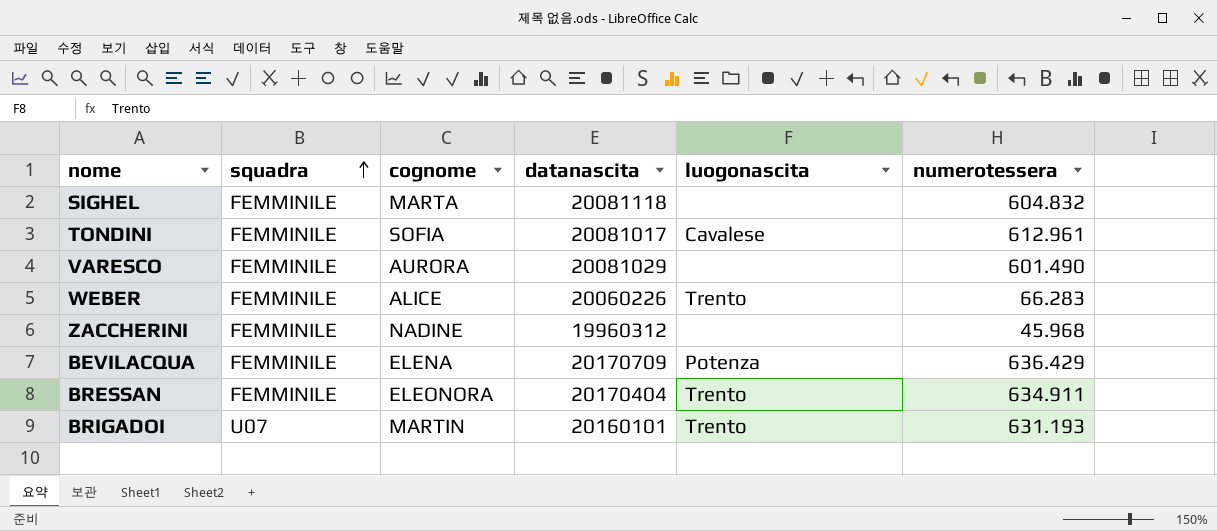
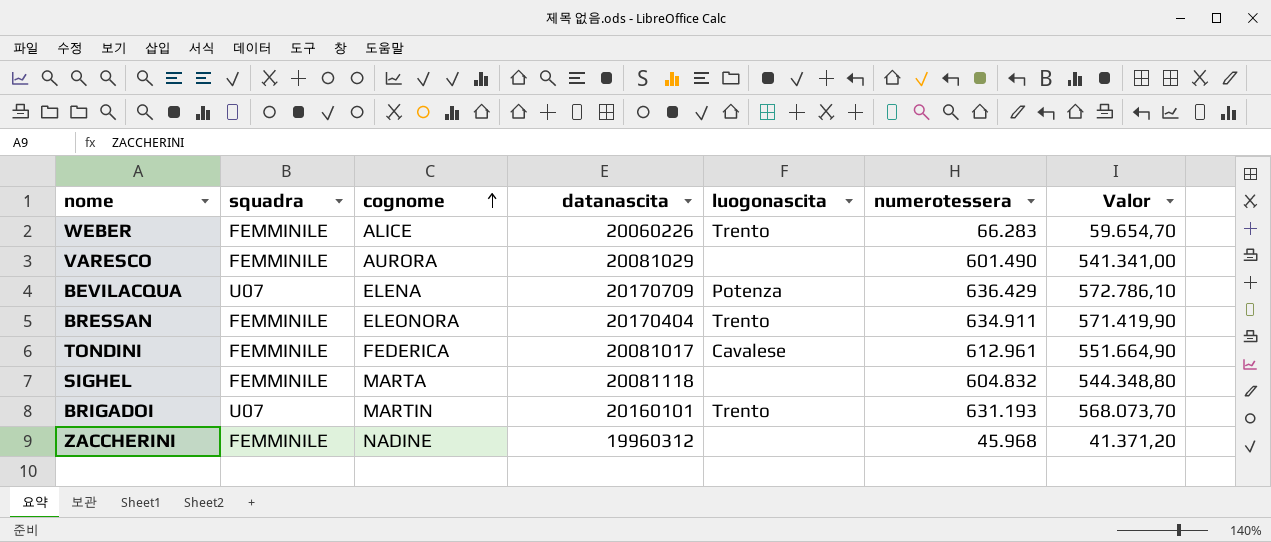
row order: squadra ascending -> cognome ascending
column Valor | formula: none -> [numerotessera] * 0,9
BEVILACQUA | squadra: FEMMINILE -> U07
TONDINI | cognome: SOFIA -> FEDERICA

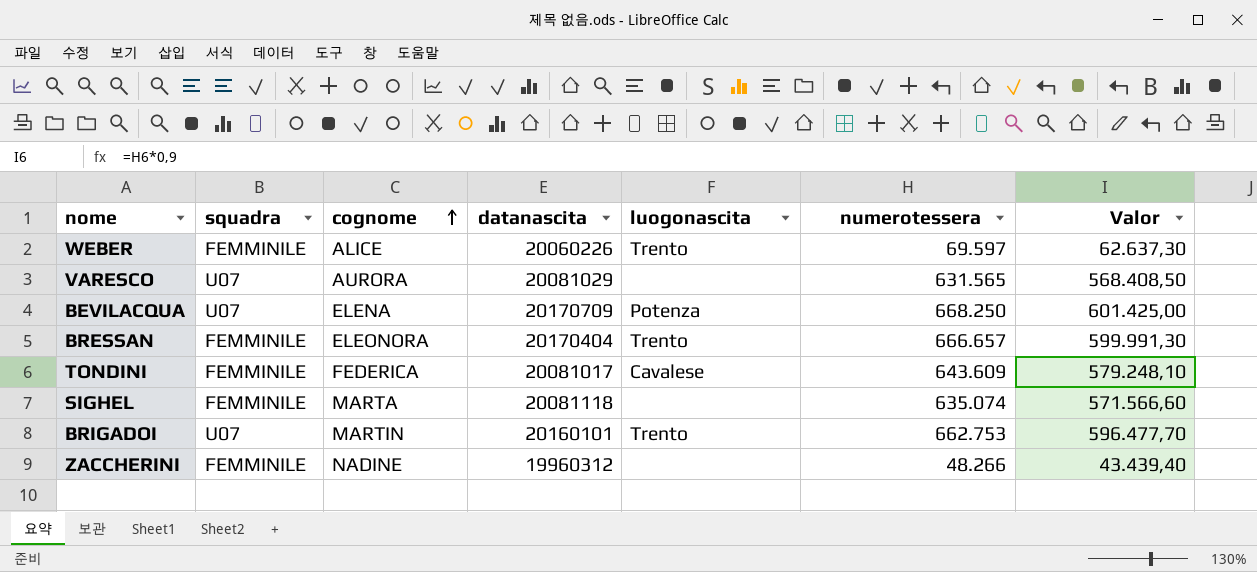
WEBER | numerotessera: 66.283 -> 69.597
WEBER | Valor: 59.654,70 -> 62.637,30
VARESCO | squadra: FEMMINILE -> U07
VARESCO | numerotessera: 601.490 -> 631.565
VARESCO | Valor: 541.341,00 -> 568.408,50
BEVILACQUA | numerotessera: 636.429 -> 668.250
BEVILACQUA | Valor: 572.786,10 -> 601.425,00
BRESSAN | numerotessera: 634.911 -> 666.657
BRESSAN | Valor: 571.419,90 -> 599.991,30
TONDINI | numerotessera: 612.961 -> 643.609
TONDINI | Valor: 551.664,90 -> 579.248,10
SIGHEL | numerotessera: 604.832 -> 635.074
SIGHEL | Valor: 544.348,80 -> 571.566,60
BRIGADOI | numerotessera: 631.193 -> 662.753
BRIGADOI | Valor: 568.073,70 -> 596.477,70
ZACCHERINI | numerotessera: 45.968 -> 48.266
ZACCHERINI | Valor: 41.371,20 -> 43.439,40

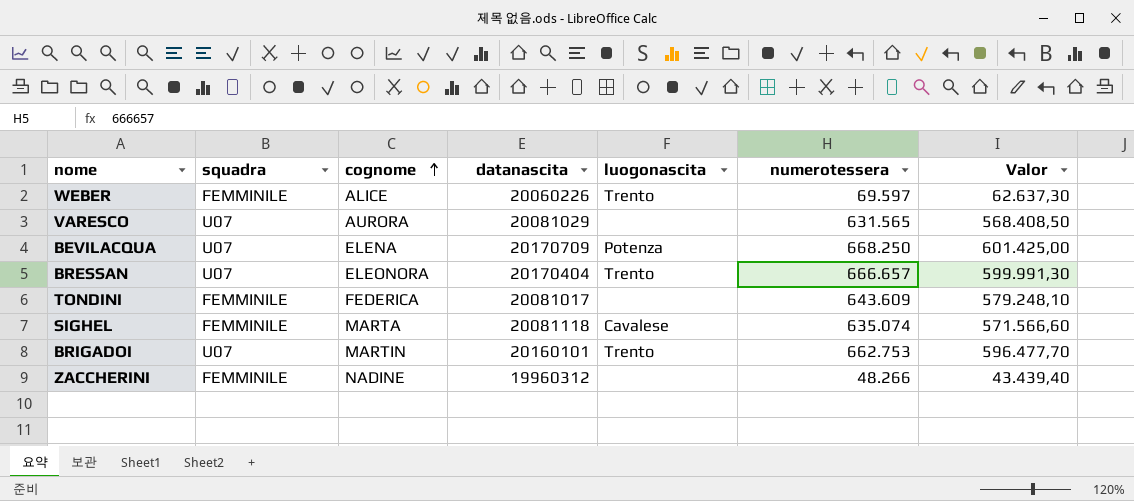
BRESSAN | squadra: FEMMINILE -> U07
TONDINI | luogonascita: Cavalese -> none
SIGHEL | luogonascita: none -> Cavalese

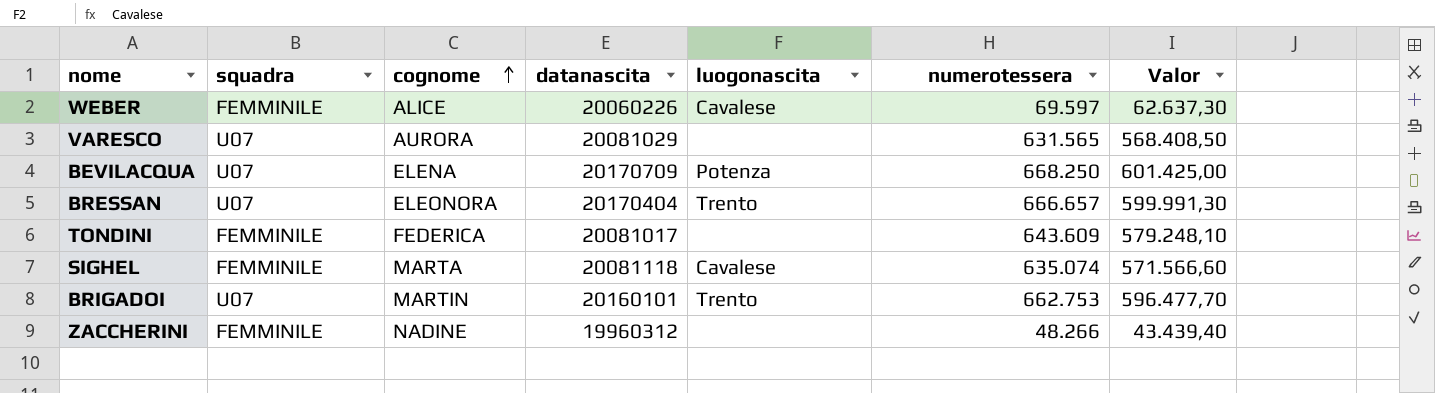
WEBER | luogonascita: Trento -> Cavalese

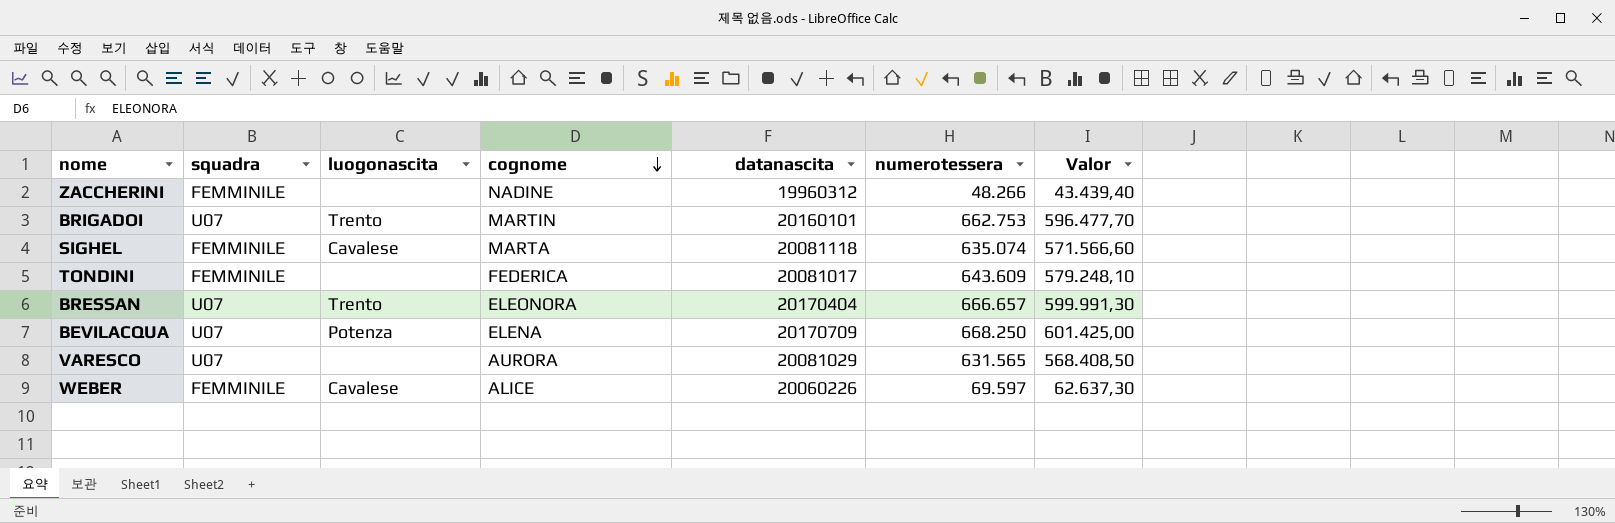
row order: cognome ascending -> cognome descending
column luogonascita | position: 5 -> 3

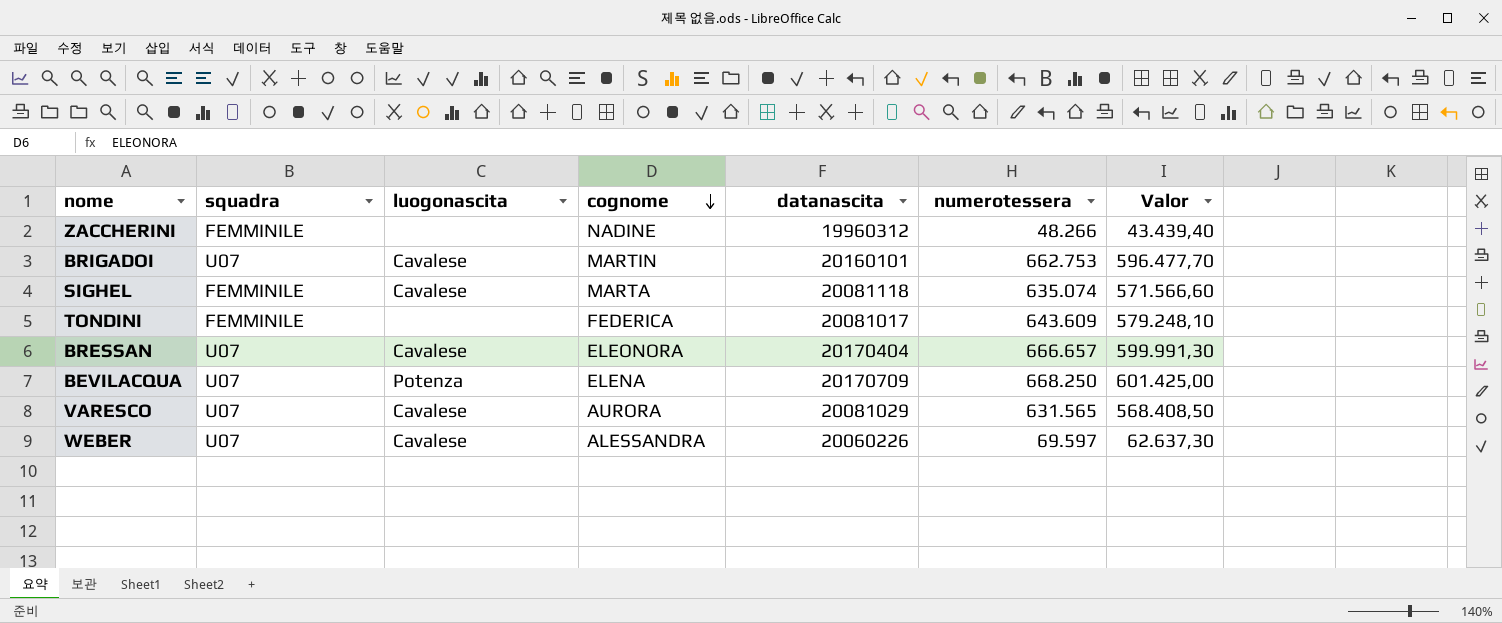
BRIGADOI | luogonascita: Trento -> Cavalese
BRESSAN | luogonascita: Trento -> Cavalese
VARESCO | luogonascita: none -> Cavalese
WEBER | squadra: FEMMINILE -> U07
WEBER | cognome: ALICE -> ALESSANDRA

